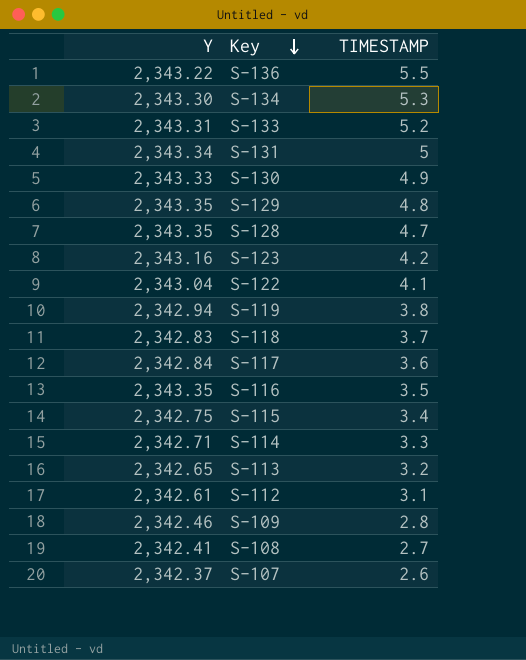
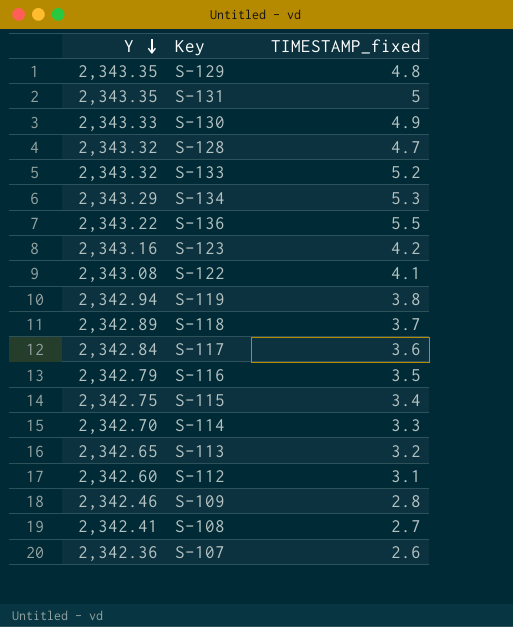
row order: Key descending -> Y descending
column name: TIMESTAMP -> TIMESTAMP_fixed
S-131 | Y: 2,343.34 -> 2,343.35
S-128 | Y: 2,343.35 -> 2,343.32
S-133 | Y: 2,343.31 -> 2,343.32
S-134 | Y: 2,343.30 -> 2,343.29
S-122 | Y: 2,343.04 -> 2,343.08
S-118 | Y: 2,342.83 -> 2,342.89
S-116 | Y: 2,343.35 -> 2,342.79
S-114 | Y: 2,342.71 -> 2,342.70
S-112 | Y: 2,342.61 -> 2,342.60
S-107 | Y: 2,342.37 -> 2,342.36

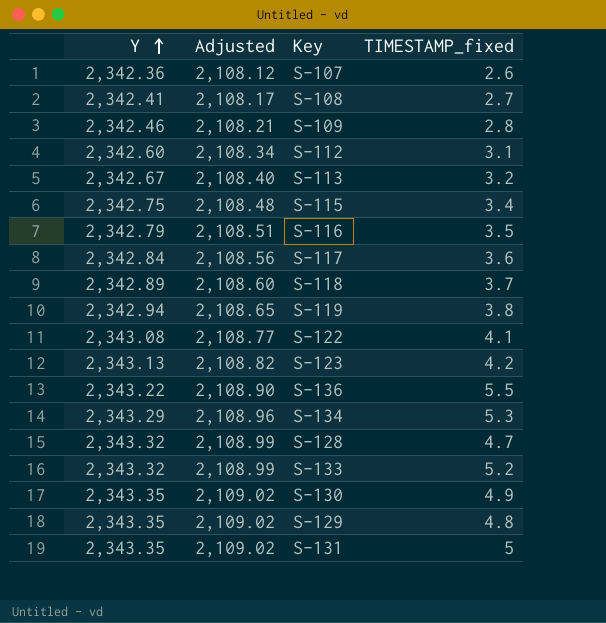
row order: Y descending -> Y ascending
column Adjusted | formula: none -> [Y] * 0.9
row S-114: 2,342.70 | 3.3 -> none
S-113 | Y: 2,342.65 -> 2,342.67
S-123 | Y: 2,343.16 -> 2,343.13
S-130 | Y: 2,343.33 -> 2,343.35

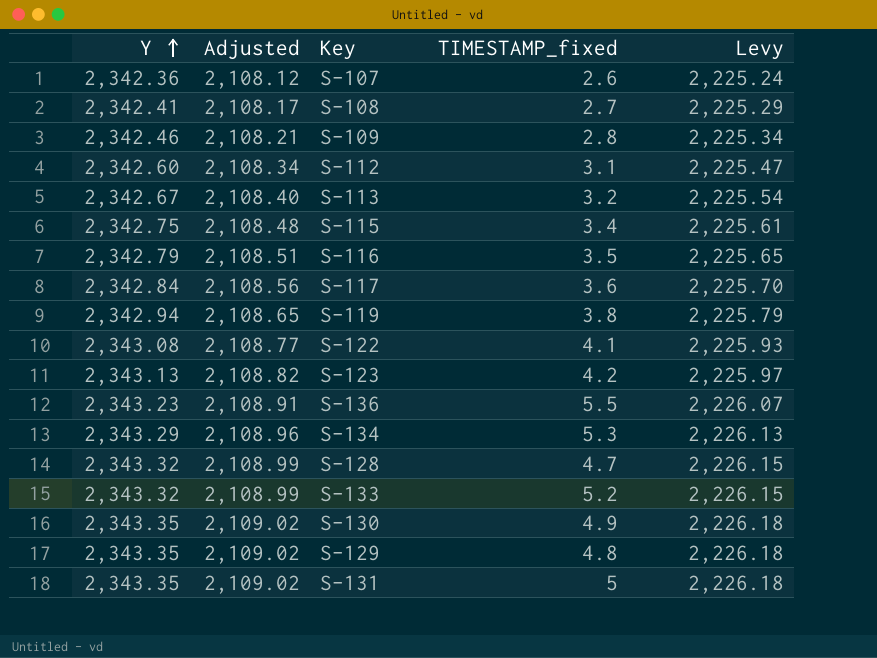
column Levy | formula: none -> [Y] * 0.95
row S-118: 2,342.89 | 2,108.60 | 3.7 -> none
S-136 | Y: 2,343.22 -> 2,343.23
S-136 | Adjusted: 2,108.90 -> 2,108.91

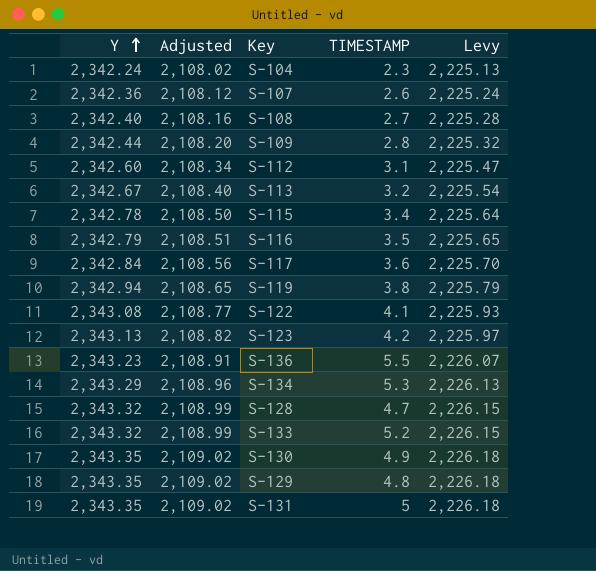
column name: TIMESTAMP_fixed -> TIMESTAMP
row S-104: none -> 2,342.24 | 2,108.02 | 2.3 | 2,225.13
S-108 | Y: 2,342.41 -> 2,342.40
S-108 | Adjusted: 2,108.17 -> 2,108.16
S-108 | Levy: 2,225.29 -> 2,225.28
S-109 | Y: 2,342.46 -> 2,342.44
S-109 | Adjusted: 2,108.21 -> 2,108.20
S-109 | Levy: 2,225.34 -> 2,225.32
S-115 | Y: 2,342.75 -> 2,342.78
S-115 | Adjusted: 2,108.48 -> 2,108.50
S-115 | Levy: 2,225.61 -> 2,225.64

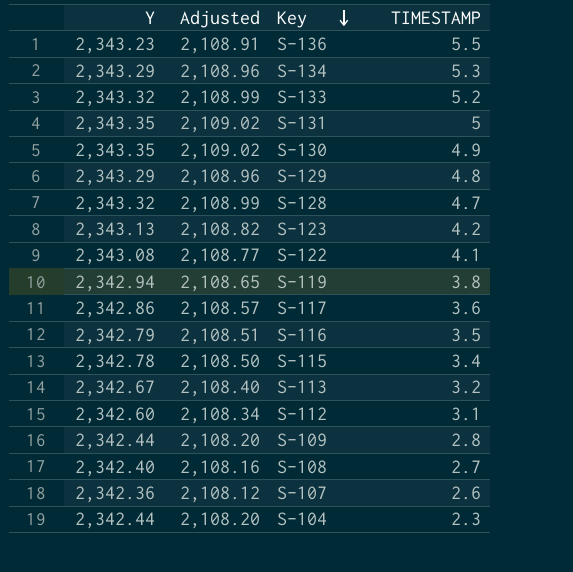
row order: Y ascending -> Key descending
column Levy | formula: [Y] * 0.95 -> none
S-129 | Y: 2,343.35 -> 2,343.29
S-129 | Adjusted: 2,109.02 -> 2,108.96
S-117 | Y: 2,342.84 -> 2,342.86
S-117 | Adjusted: 2,108.56 -> 2,108.57
S-104 | Y: 2,342.24 -> 2,342.44
S-104 | Adjusted: 2,108.02 -> 2,108.20

